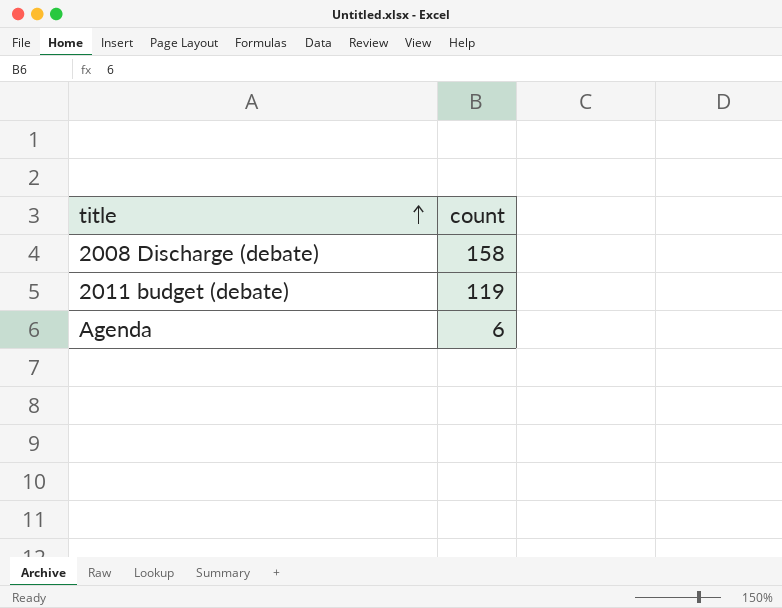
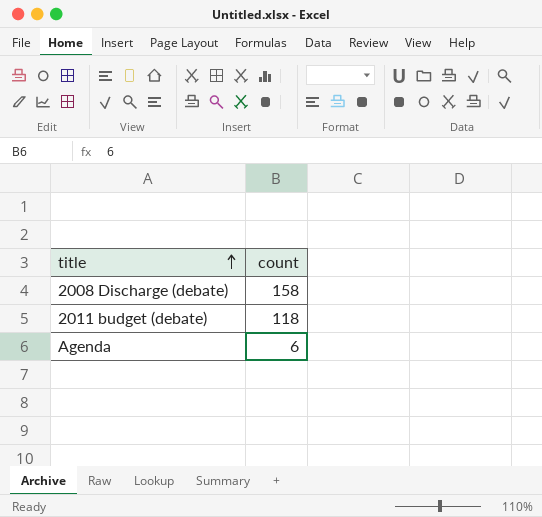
2011 budget (debate) | count: 119 -> 118

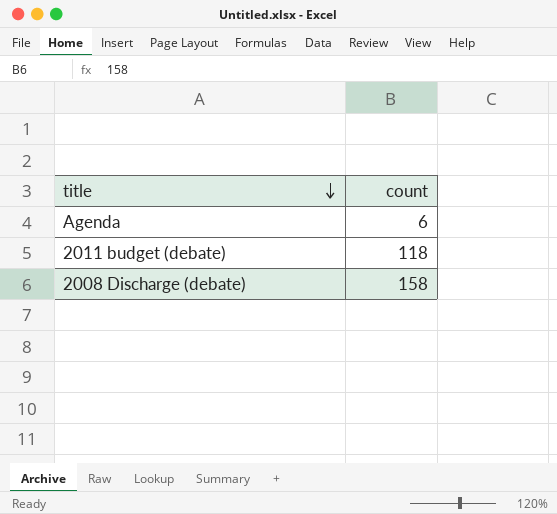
row order: title ascending -> title descending

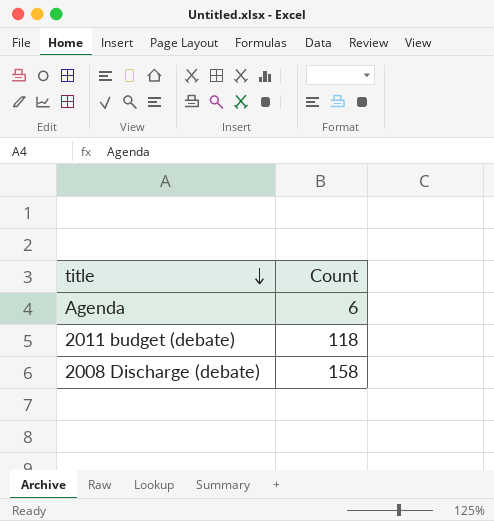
column name: count -> Count

